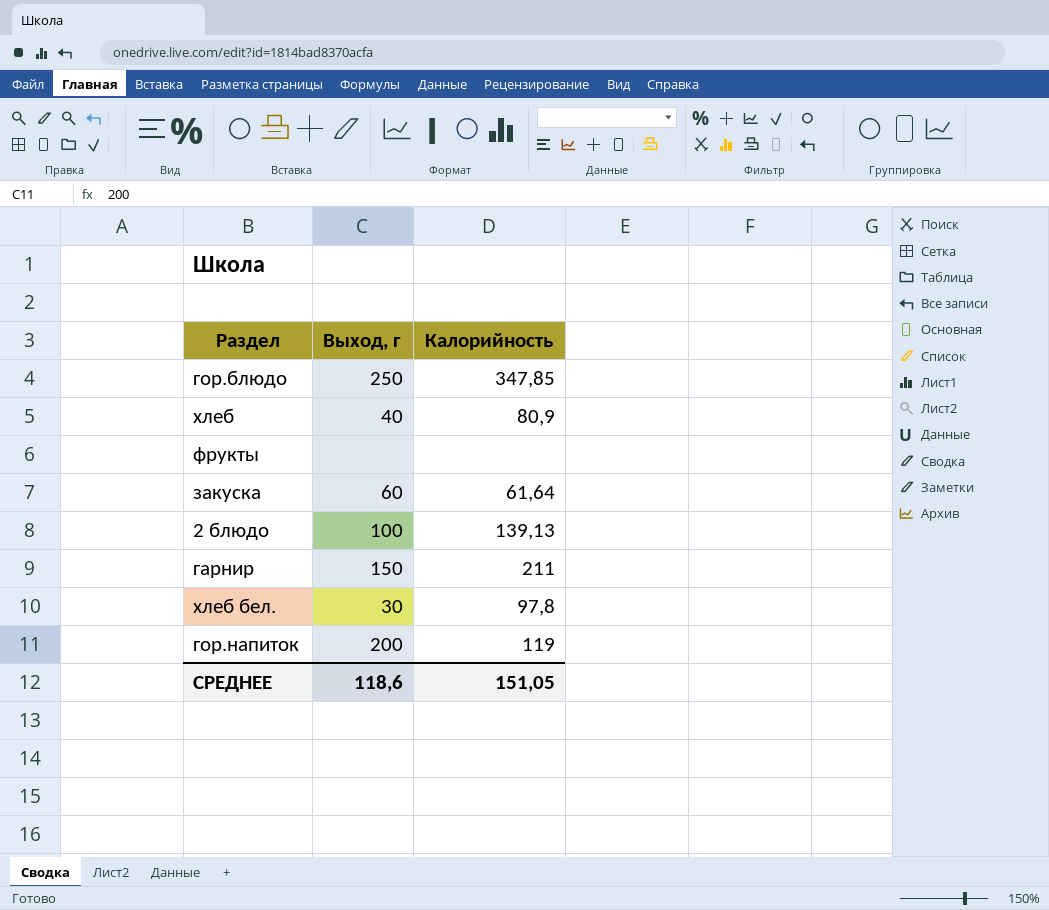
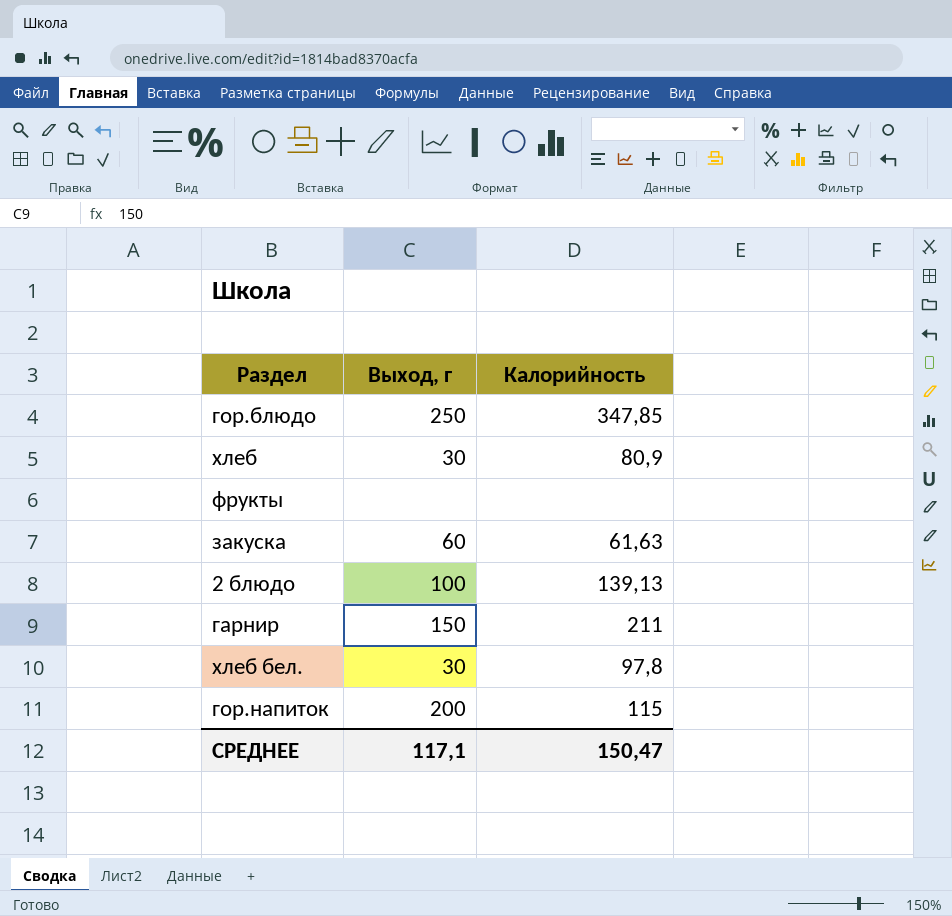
хлеб | Выход, г: 40 -> 30
закуска | Калорийность: 61,64 -> 61,63
гор.напиток | Калорийность: 119 -> 115
СРЕДНЕЕ | Выход, г: 118,6 -> 117,1
СРЕДНЕЕ | Калорийность: 151,05 -> 150,47

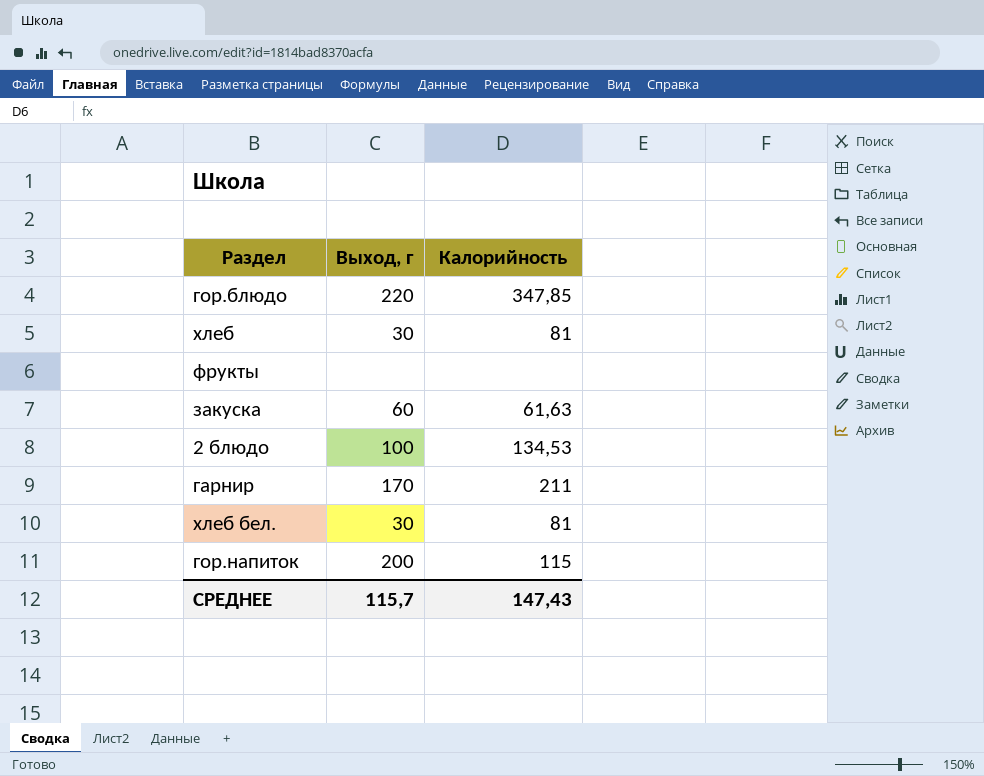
гор.блюдо | Выход, г: 250 -> 220
хлеб | Калорийность: 80,9 -> 81
2 блюдо | Калорийность: 139,13 -> 134,53
гарнир | Выход, г: 150 -> 170
хлеб бел. | Калорийность: 97,8 -> 81
СРЕДНЕЕ | Выход, г: 117,1 -> 115,7
СРЕДНЕЕ | Калорийность: 150,47 -> 147,43

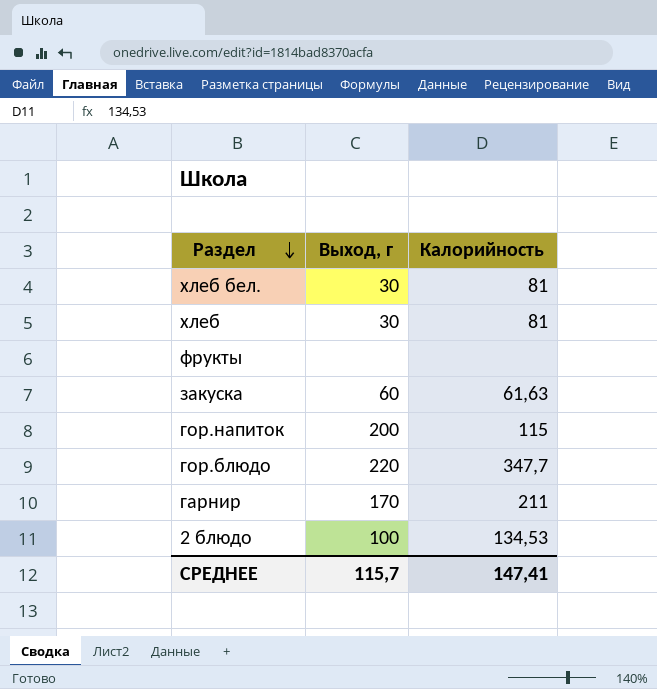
row order: none -> Раздел descending
гор.блюдо | Калорийность: 347,85 -> 347,7
СРЕДНЕЕ | Калорийность: 147,43 -> 147,41

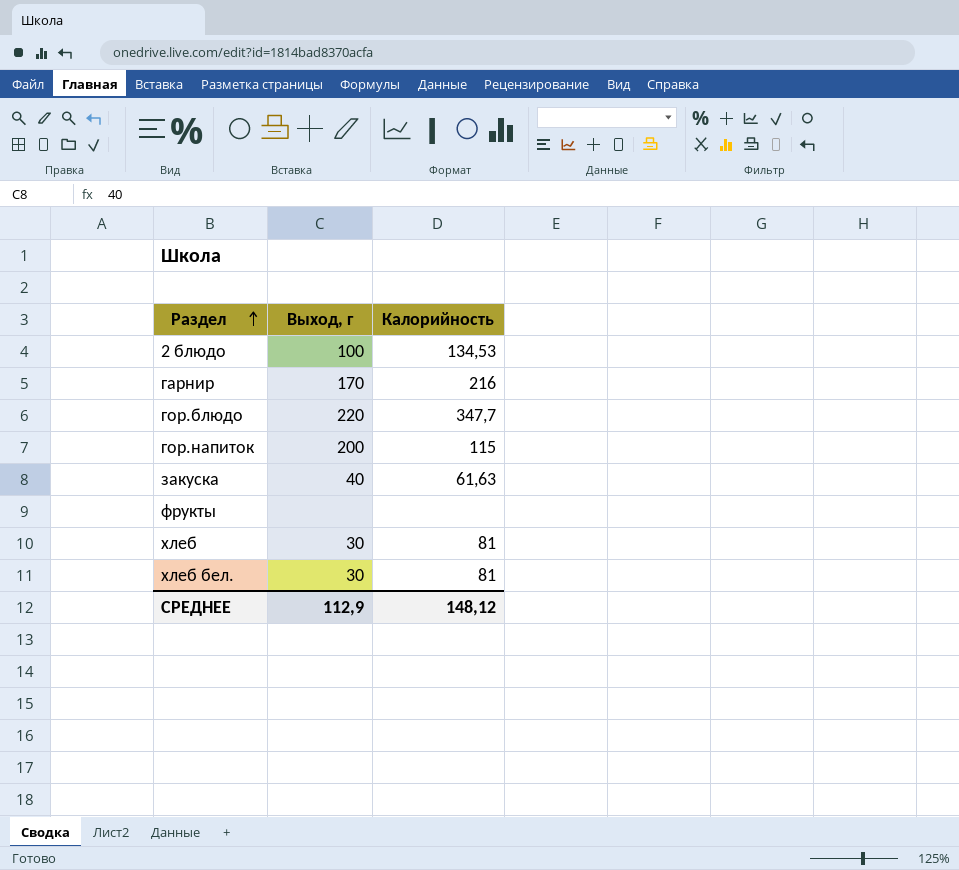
row order: Раздел descending -> Раздел ascending
гарнир | Калорийность: 211 -> 216
закуска | Выход, г: 60 -> 40
СРЕДНЕЕ | Выход, г: 115,7 -> 112,9
СРЕДНЕЕ | Калорийность: 147,41 -> 148,12

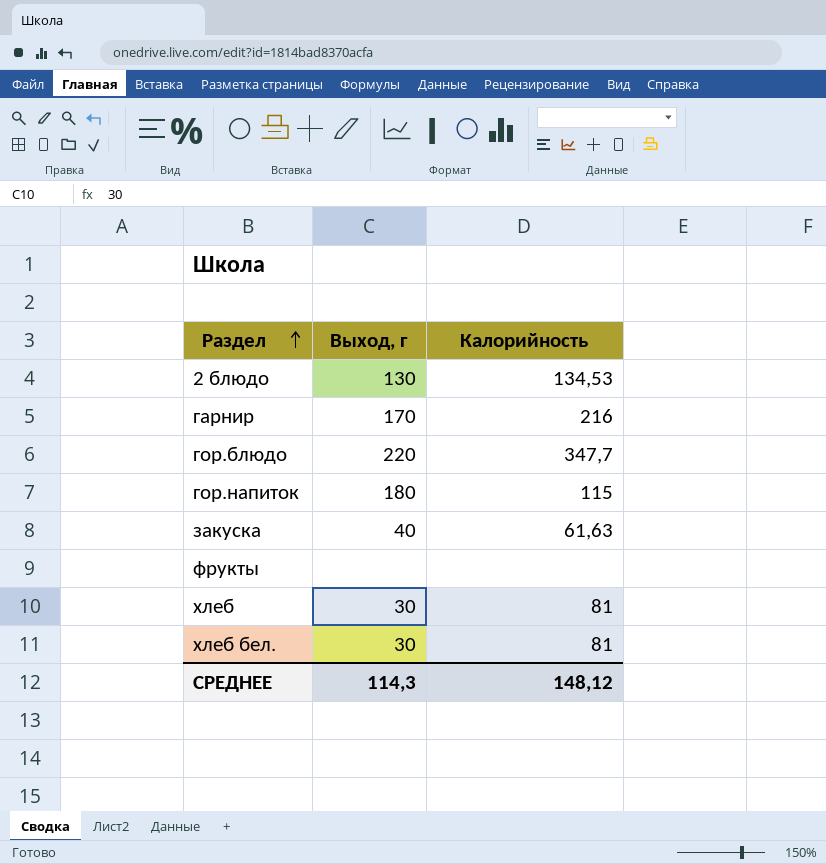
2 блюдо | Выход, г: 100 -> 130
гор.напиток | Выход, г: 200 -> 180
СРЕДНЕЕ | Выход, г: 112,9 -> 114,3

